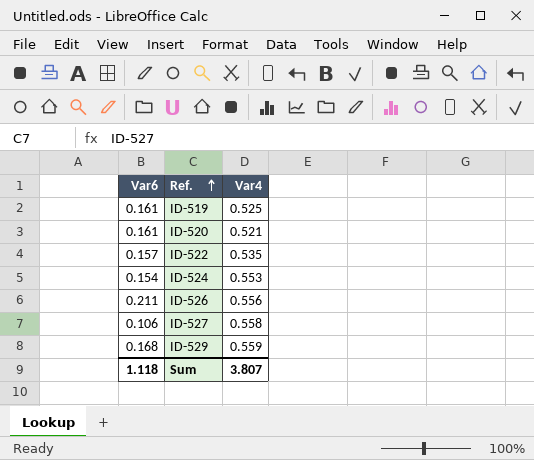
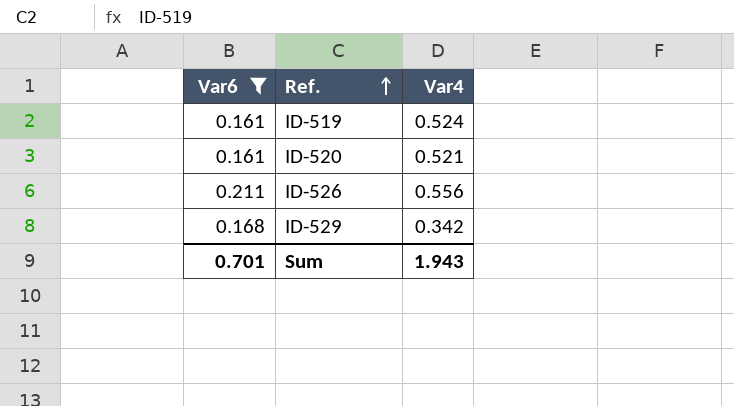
filter: none -> Var6 >= 0.161
ID-519 | Var4: 0.525 -> 0.524
ID-529 | Var4: 0.559 -> 0.342
Sum | Var6: 1.118 -> 0.701
Sum | Var4: 3.807 -> 1.943

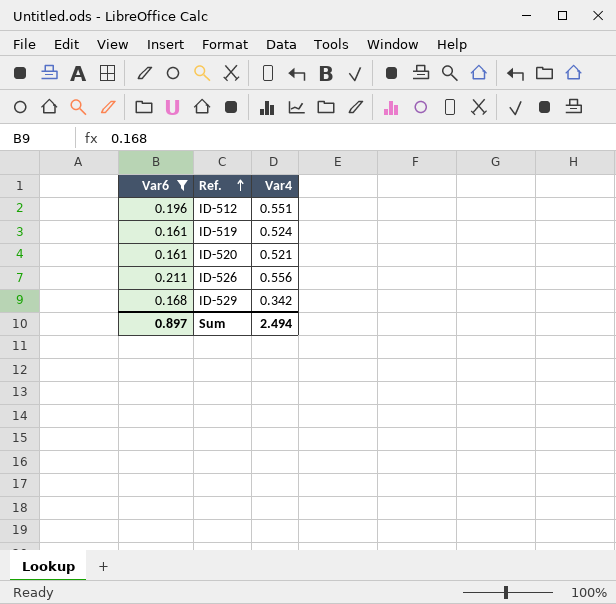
row ID-512: none -> 0.196 | 0.551
Sum | Var6: 0.701 -> 0.897
Sum | Var4: 1.943 -> 2.494

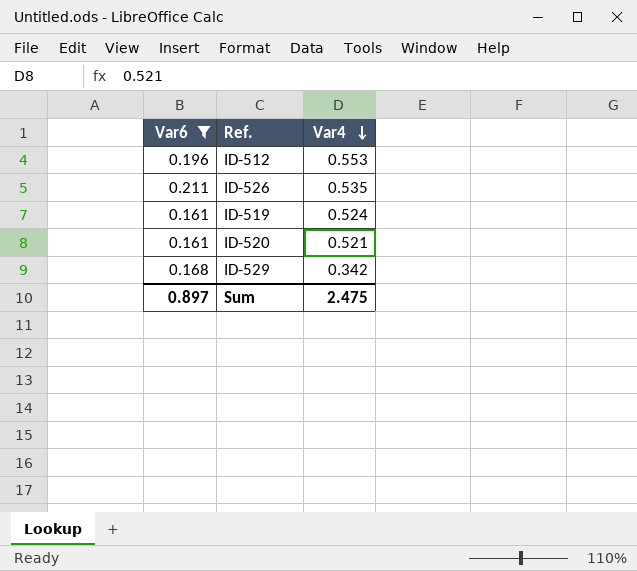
row order: Ref. ascending -> Var4 descending
ID-512 | Var4: 0.551 -> 0.553
ID-526 | Var4: 0.556 -> 0.535
Sum | Var4: 2.494 -> 2.475

